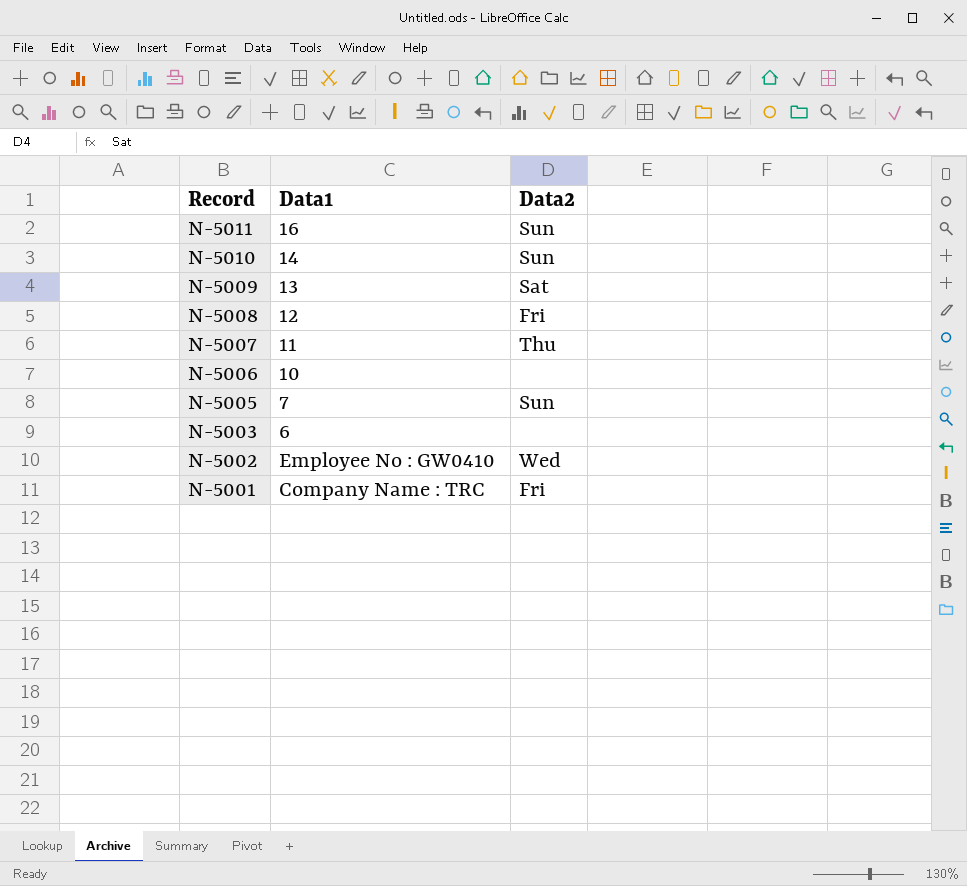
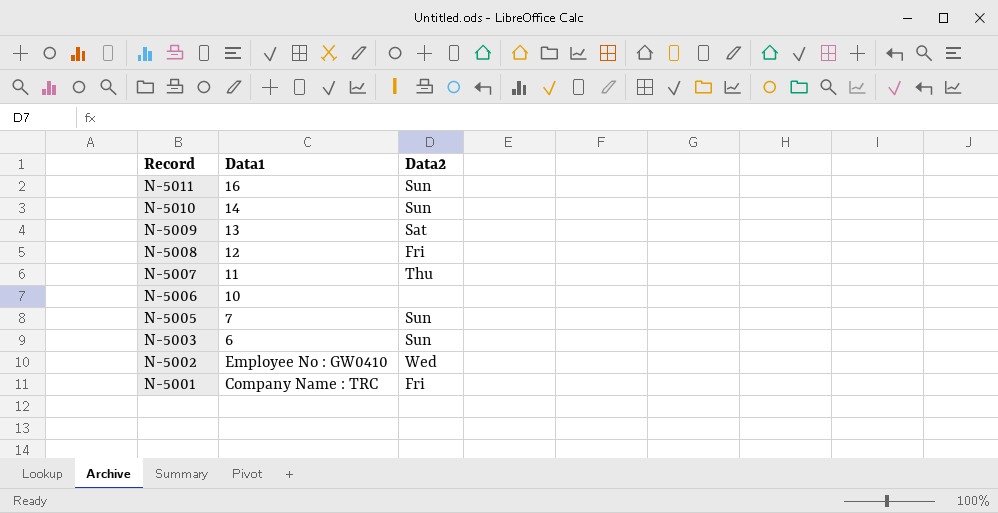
N-5003 | Data2: none -> Sun

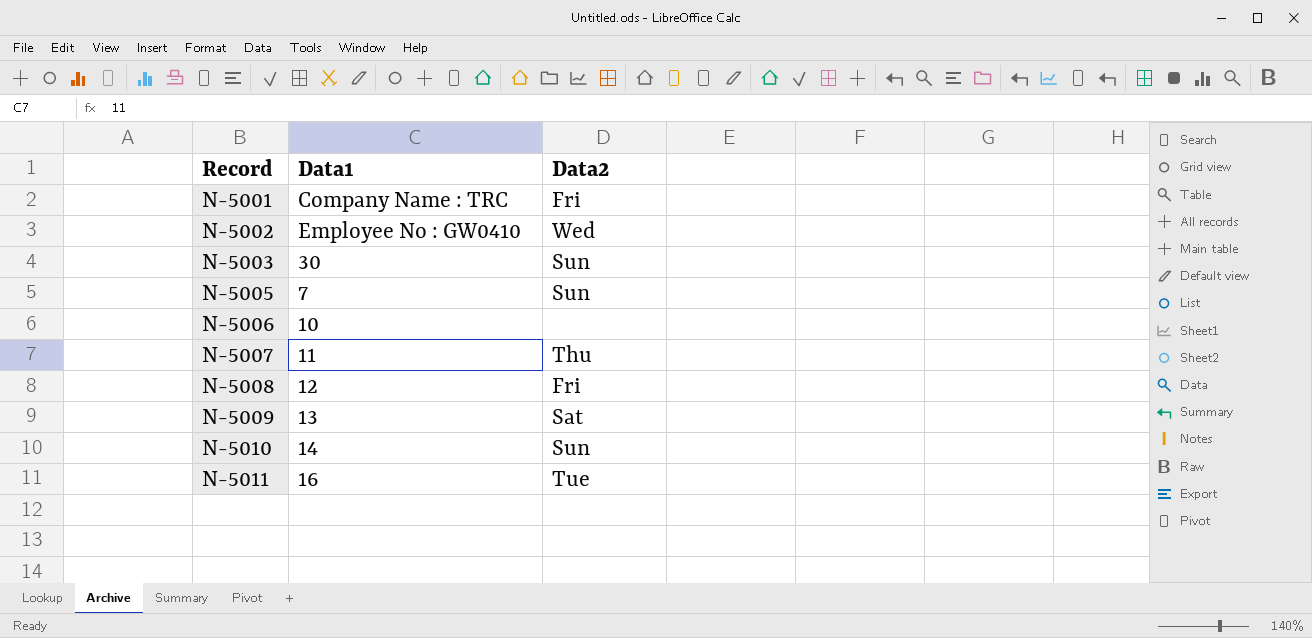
row order: Record descending -> Record ascending
N-5003 | Data1: 6 -> 30
N-5011 | Data2: Sun -> Tue

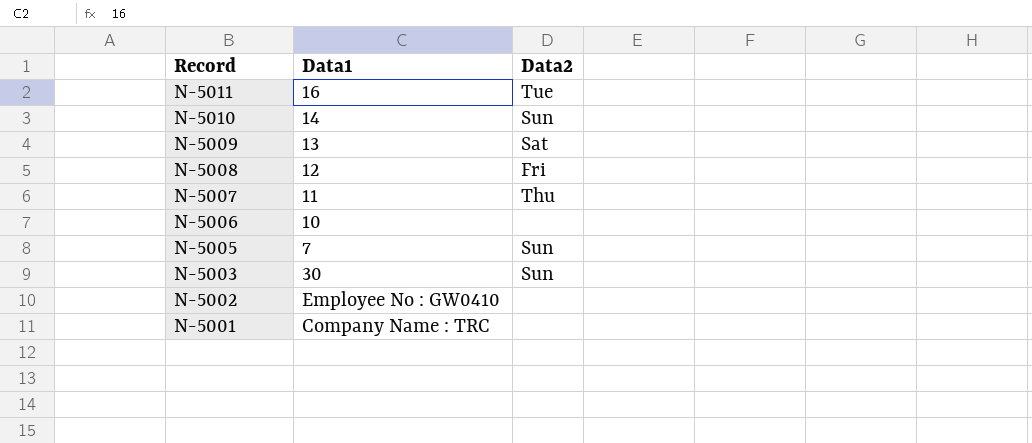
row order: Record ascending -> Record descending
N-5002 | Data2: Wed -> none
N-5001 | Data2: Fri -> none

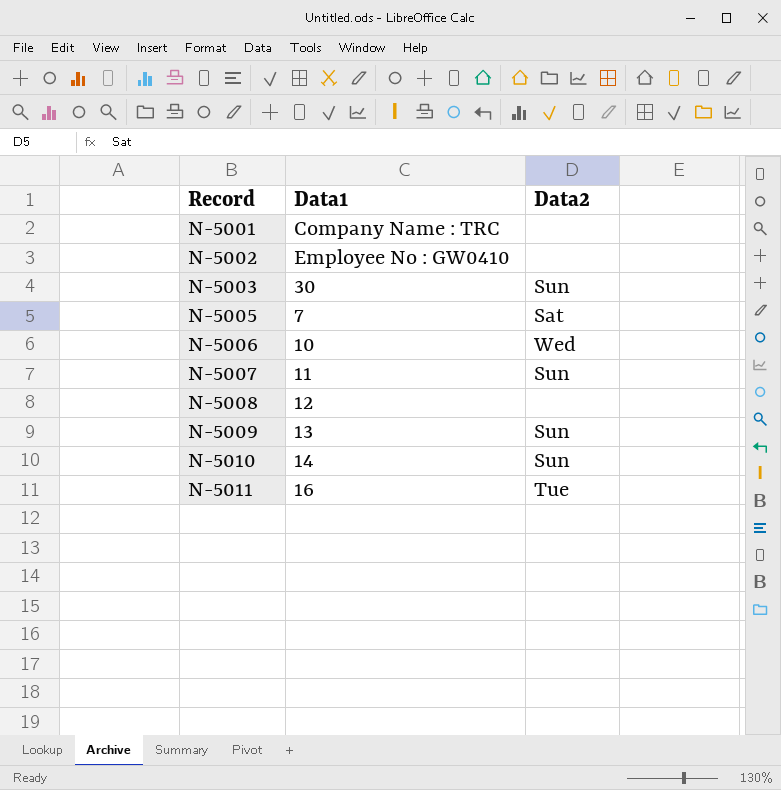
row order: Record descending -> Record ascending
N-5005 | Data2: Sun -> Sat
N-5006 | Data2: none -> Wed
N-5007 | Data2: Thu -> Sun
N-5008 | Data2: Fri -> none
N-5009 | Data2: Sat -> Sun

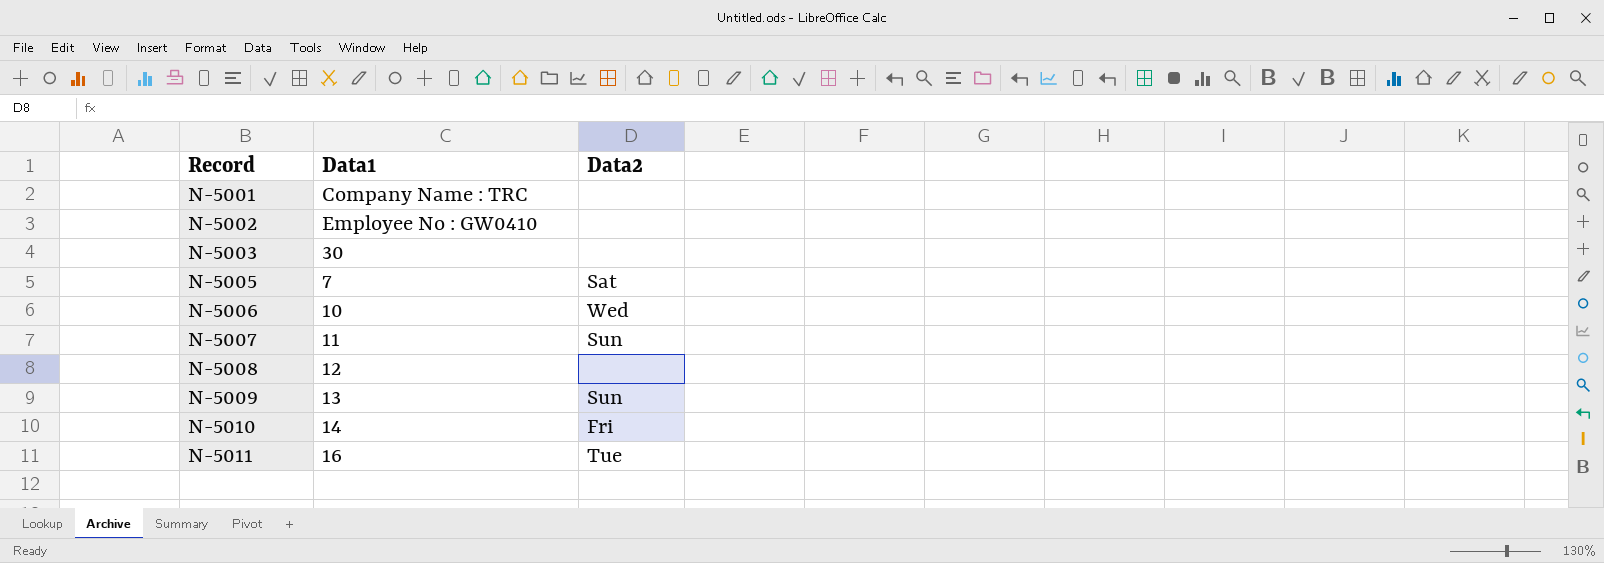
N-5003 | Data2: Sun -> none
N-5010 | Data2: Sun -> Fri

